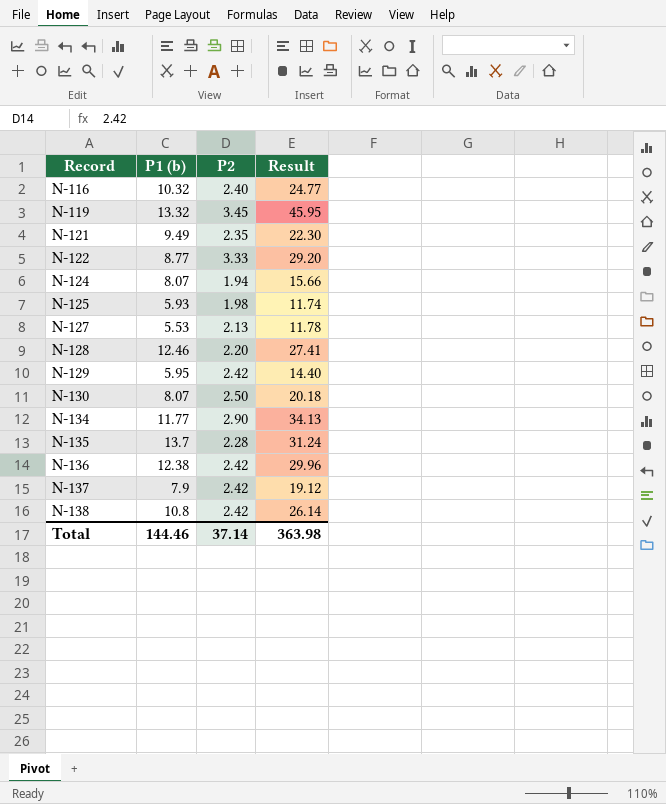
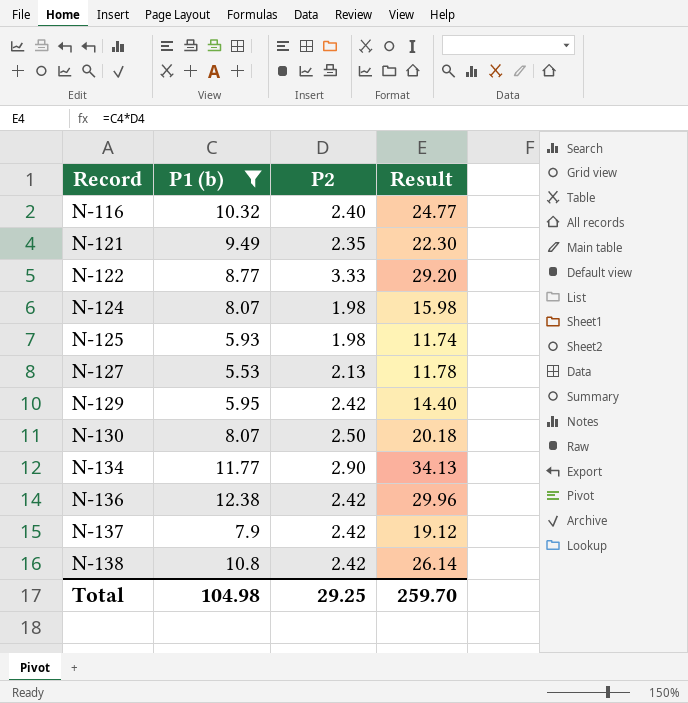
filter: none -> P1 (b) <= 12.38
N-124 | P2: 1.94 -> 1.98
N-124 | Result: 15.66 -> 15.98
Total | P1 (b): 144.46 -> 104.98
Total | P2: 37.14 -> 29.25
Total | Result: 363.98 -> 259.70

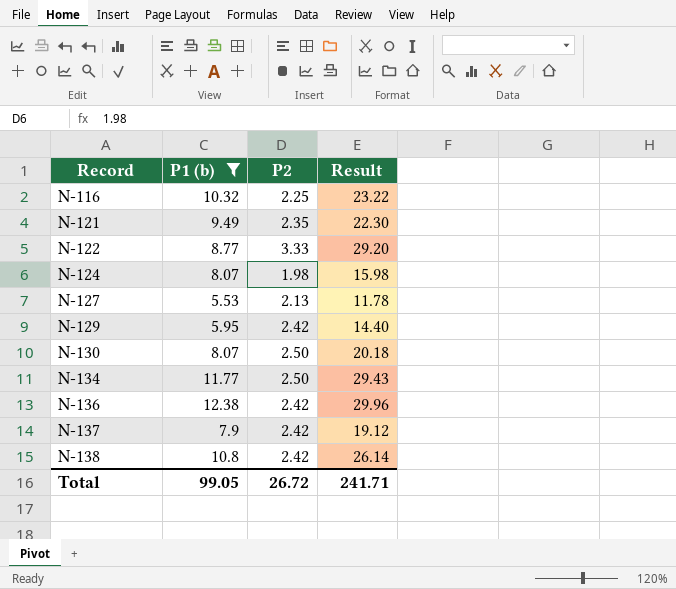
row N-125: 5.93 | 1.98 | 11.74 -> none
N-116 | P2: 2.40 -> 2.25
N-116 | Result: 24.77 -> 23.22
N-134 | P2: 2.90 -> 2.50
N-134 | Result: 34.13 -> 29.43
Total | P1 (b): 104.98 -> 99.05
Total | P2: 29.25 -> 26.72
Total | Result: 259.70 -> 241.71

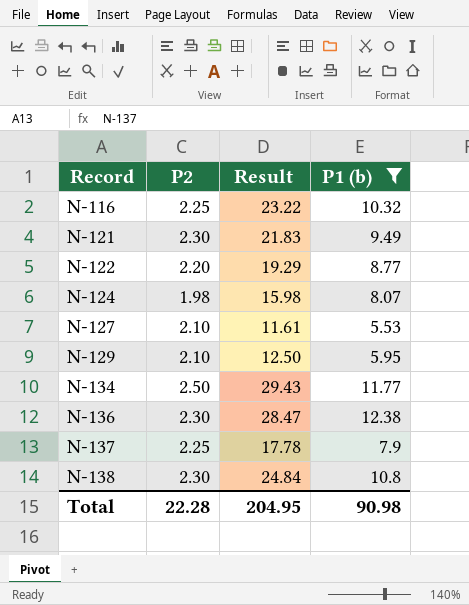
column P1 (b) | position: 2 -> 4
row N-130: 8.07 | 2.50 | 20.18 -> none
N-121 | P2: 2.35 -> 2.30
N-121 | Result: 22.30 -> 21.83
N-122 | P2: 3.33 -> 2.20
N-122 | Result: 29.20 -> 19.29
N-127 | P2: 2.13 -> 2.10
N-127 | Result: 11.78 -> 11.61
N-129 | P2: 2.42 -> 2.10
N-129 | Result: 14.40 -> 12.50
N-136 | P2: 2.42 -> 2.30
N-136 | Result: 29.96 -> 28.47
N-137 | P2: 2.42 -> 2.25
N-137 | Result: 19.12 -> 17.78
N-138 | P2: 2.42 -> 2.30
N-138 | Result: 26.14 -> 24.84
Total | P2: 26.72 -> 22.28
Total | Result: 241.71 -> 204.95
Total | P1 (b): 99.05 -> 90.98

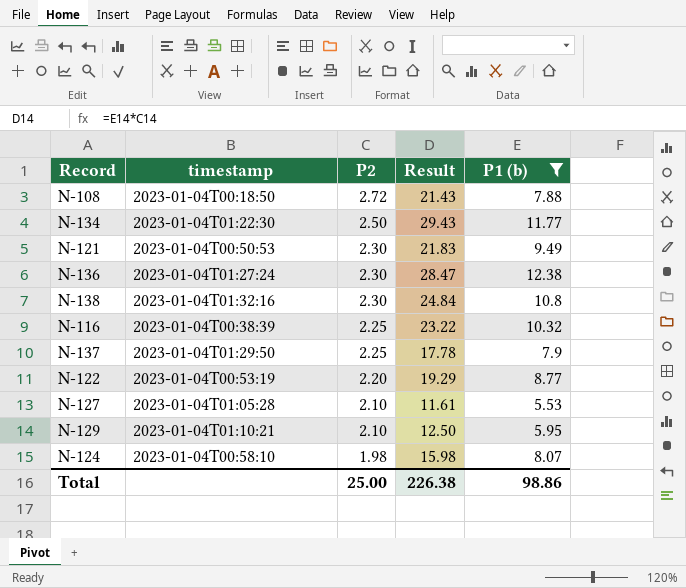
row order: Record ascending -> P2 descending
column timestamp | position: none -> 2
row N-108: none -> 2023-01-04T00:18:50 | 2.72 | 21.43 | 7.88
Total | P2: 22.28 -> 25.00
Total | Result: 204.95 -> 226.38
Total | P1 (b): 90.98 -> 98.86

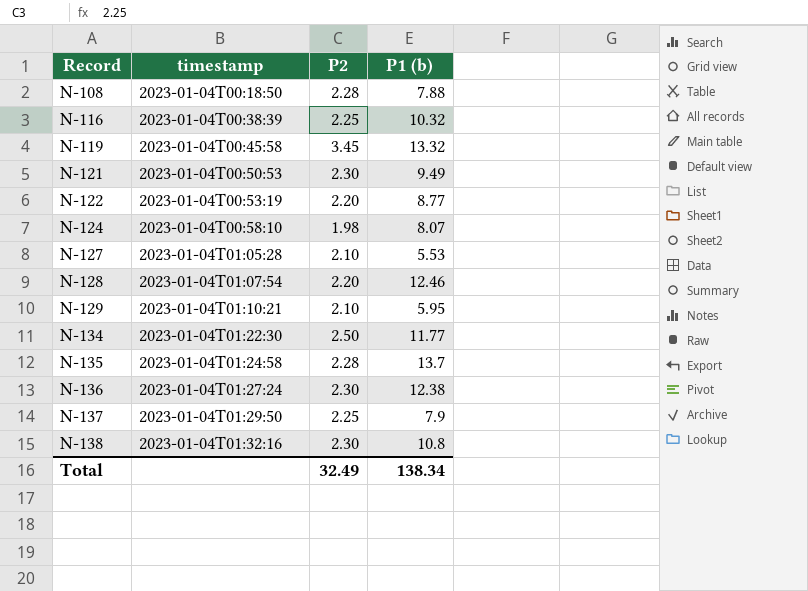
filter: P1 (b) <= 12.38 -> none
row order: P2 descending -> Record ascending
column Result | formula: [P2] * [P1 (b)] -> none
N-108 | P2: 2.72 -> 2.28
Total | P2: 25.00 -> 32.49
Total | P1 (b): 98.86 -> 138.34

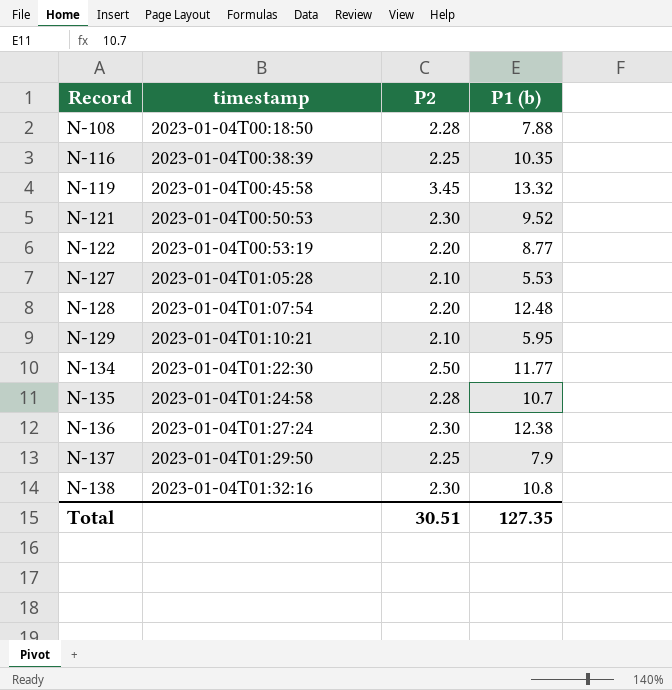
row N-124: 2023-01-04T00:58:10 | 1.98 | 8.07 -> none
N-116 | P1 (b): 10.32 -> 10.35
N-121 | P1 (b): 9.49 -> 9.52
N-128 | P1 (b): 12.46 -> 12.48
N-135 | P1 (b): 13.7 -> 10.7
Total | P2: 32.49 -> 30.51
Total | P1 (b): 138.34 -> 127.35

